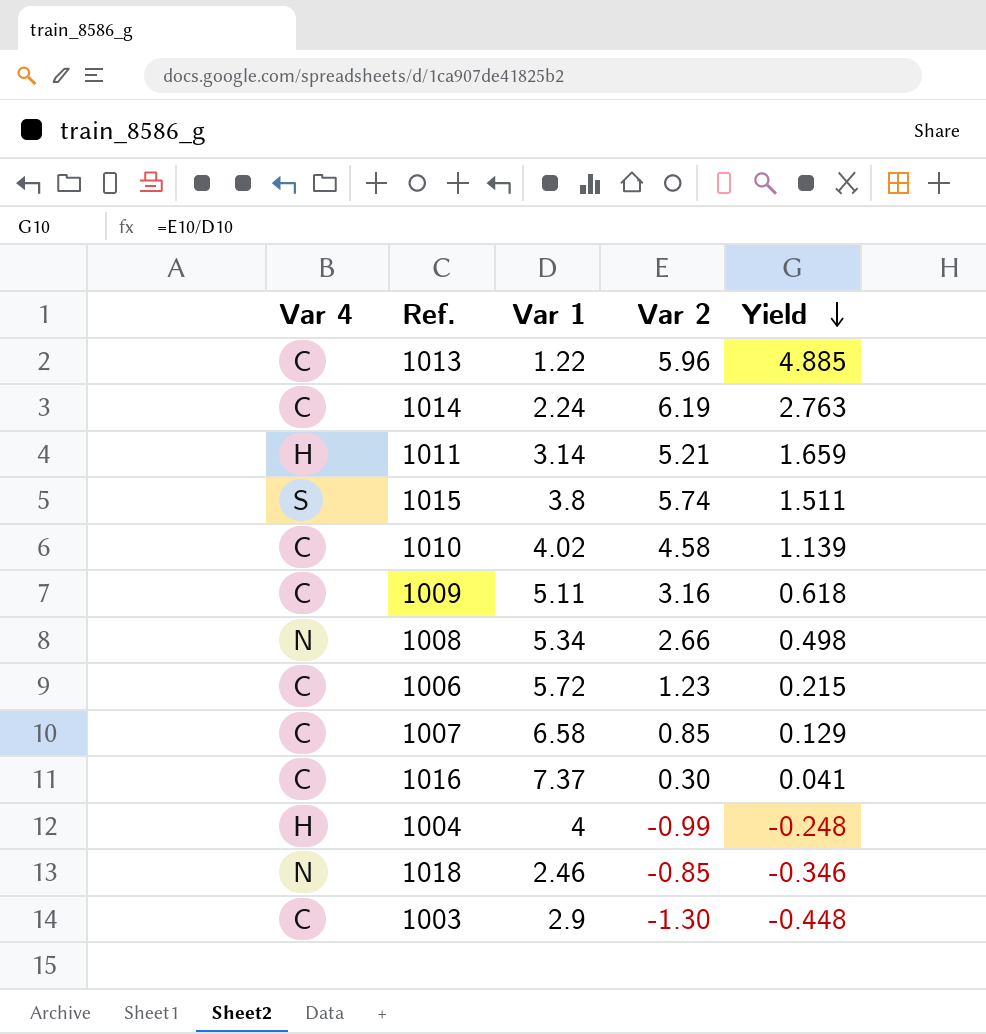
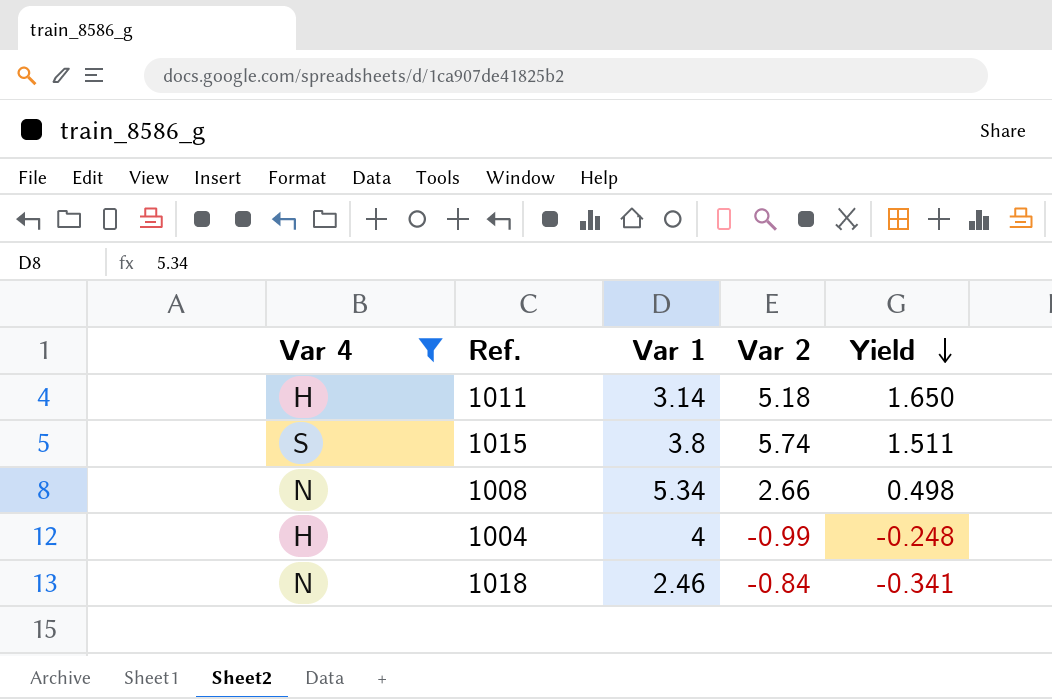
filter: none -> Var 4 != C
1011 | Var 2: 5.21 -> 5.18
1011 | Yield: 1.659 -> 1.650
1018 | Var 2: -0.85 -> -0.84
1018 | Yield: -0.346 -> -0.341

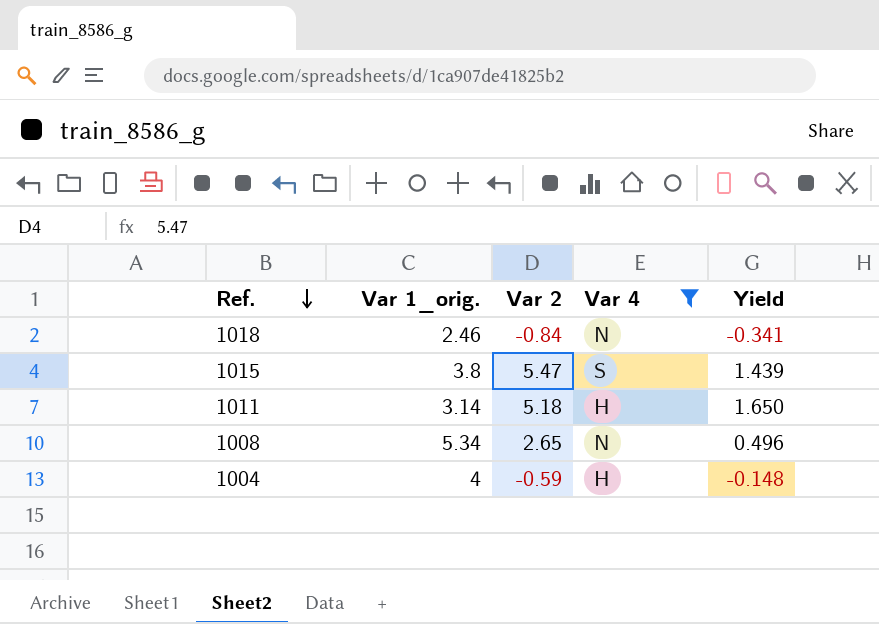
row order: Yield descending -> Ref. descending
column name: Var 1 -> Var 1_orig.
column Var 4 | position: 1 -> 4
1015 | Var 2: 5.74 -> 5.47
1015 | Yield: 1.511 -> 1.439
1008 | Var 2: 2.66 -> 2.65
1008 | Yield: 0.498 -> 0.496
1004 | Var 2: -0.99 -> -0.59
1004 | Yield: -0.248 -> -0.148

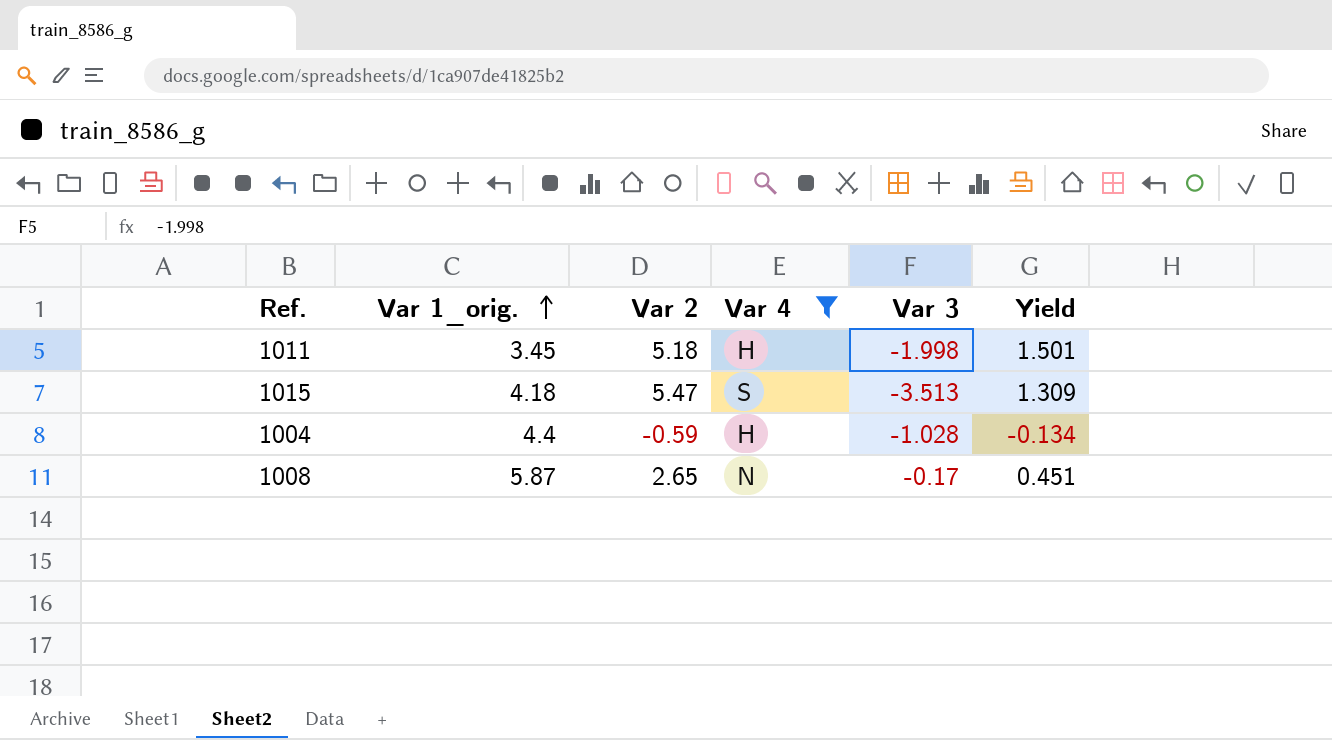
row order: Ref. descending -> Var 1_orig. ascending
column Var 3 | position: none -> 5
row 1018: 2.46 | -0.84 | N | -0.341 -> none
1011 | Var 1_orig.: 3.14 -> 3.45
1011 | Yield: 1.650 -> 1.501
1015 | Var 1_orig.: 3.8 -> 4.18
1015 | Yield: 1.439 -> 1.309
1004 | Var 1_orig.: 4 -> 4.4
1004 | Yield: -0.148 -> -0.134
1008 | Var 1_orig.: 5.34 -> 5.87
1008 | Yield: 0.496 -> 0.451

